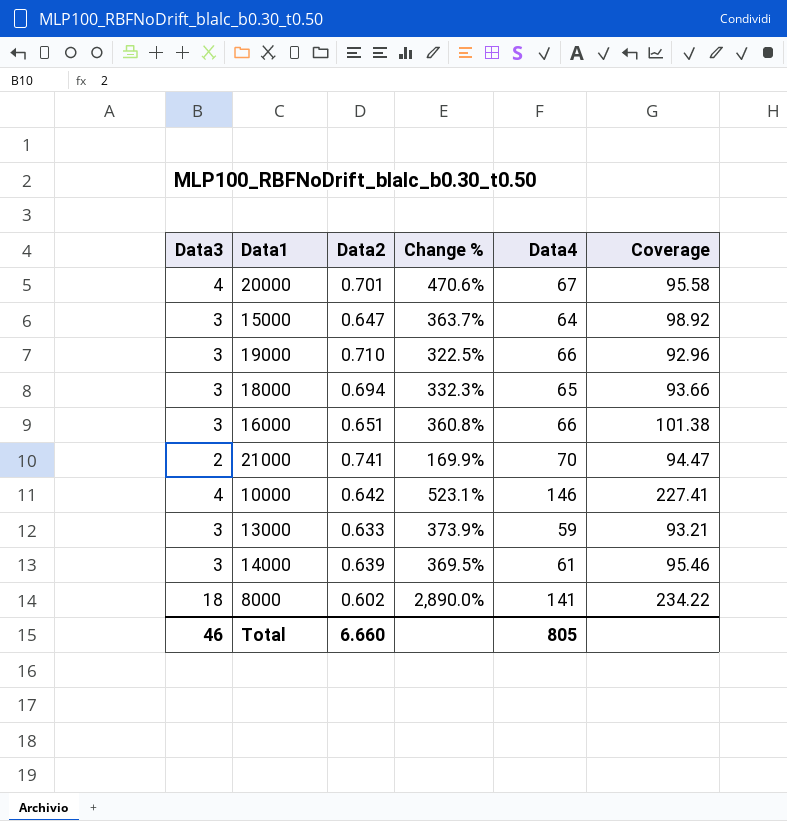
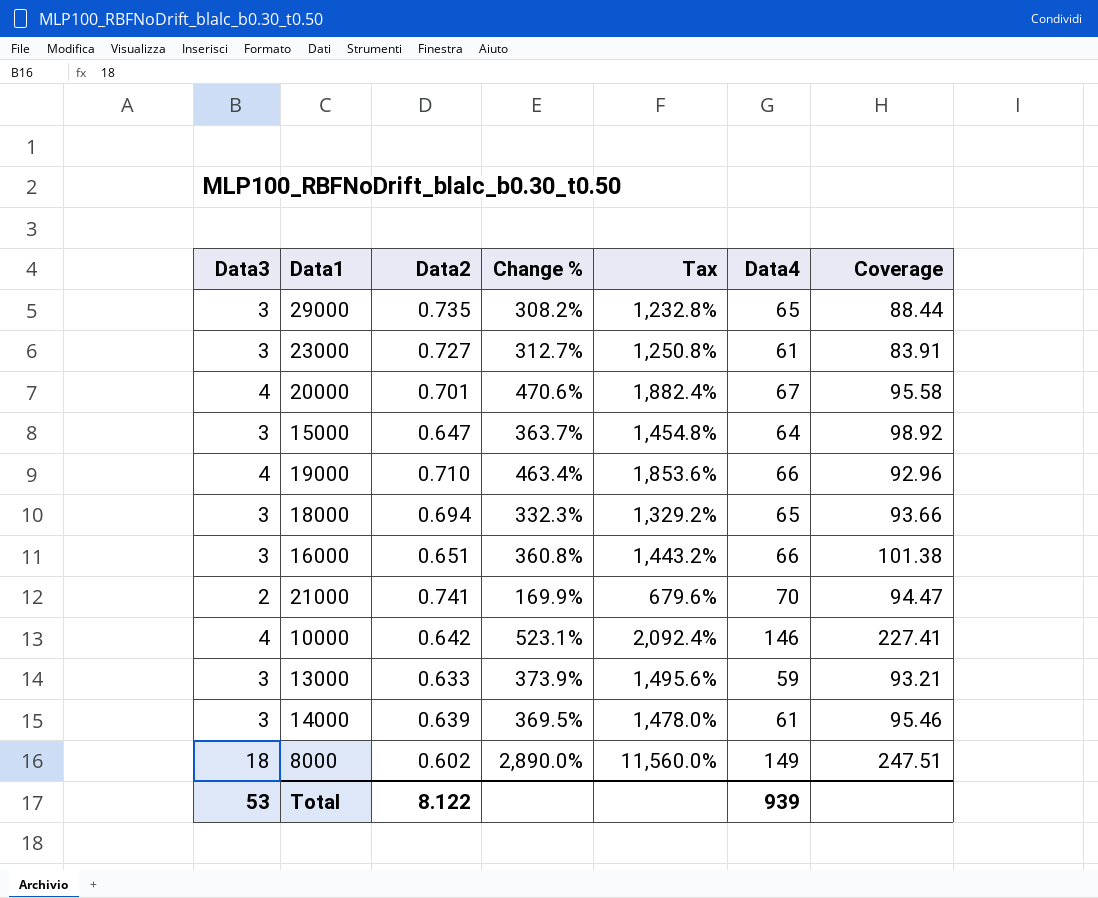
column Tax | formula: none -> [Change %] * 4
row 29000: none -> 3 | 0.735 | 308.2% | 1,232.8% | 65 | 88.44
row 23000: none -> 3 | 0.727 | 312.7% | 1,250.8% | 61 | 83.91
19000 | Data3: 3 -> 4
19000 | Change %: 322.5% -> 463.4%
8000 | Data4: 141 -> 149
8000 | Coverage: 234.22 -> 247.51
Total | Data3: 46 -> 53
Total | Data2: 6.660 -> 8.122
Total | Data4: 805 -> 939

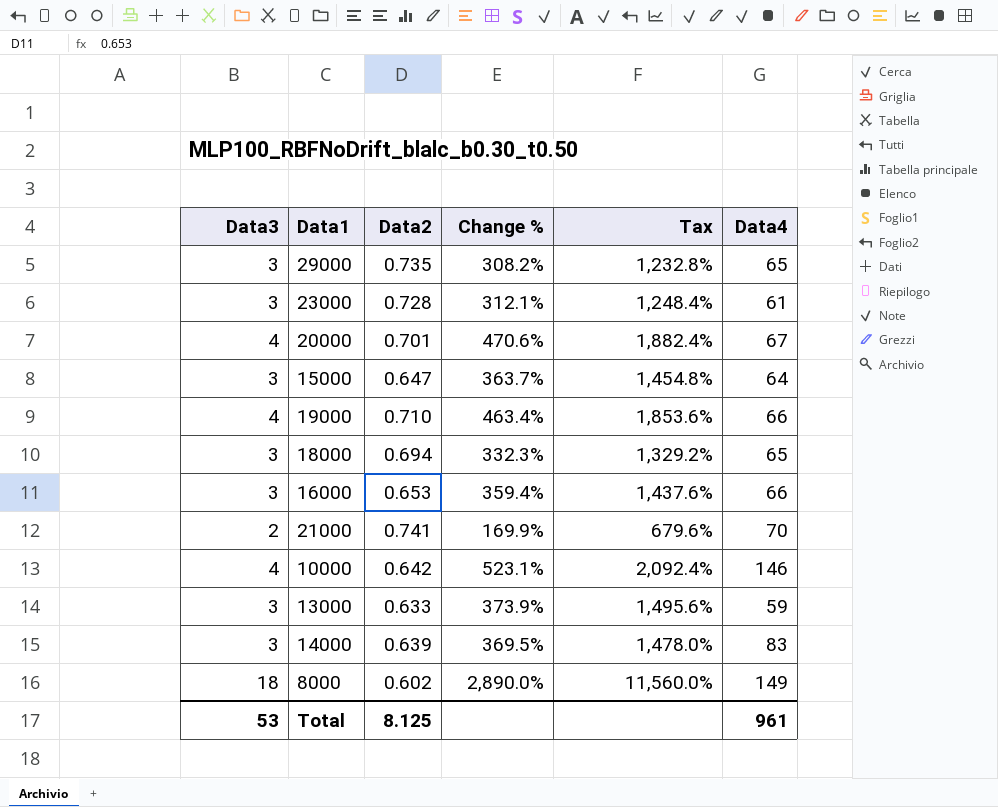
column Coverage | formula: [Data4] / [Data2] -> none
23000 | Data2: 0.727 -> 0.728
23000 | Change %: 312.7% -> 312.1%
23000 | Tax: 1,250.8% -> 1,248.4%
16000 | Data2: 0.651 -> 0.653
16000 | Change %: 360.8% -> 359.4%
16000 | Tax: 1,443.2% -> 1,437.6%
14000 | Data4: 61 -> 83
Total | Data2: 8.122 -> 8.125
Total | Data4: 939 -> 961

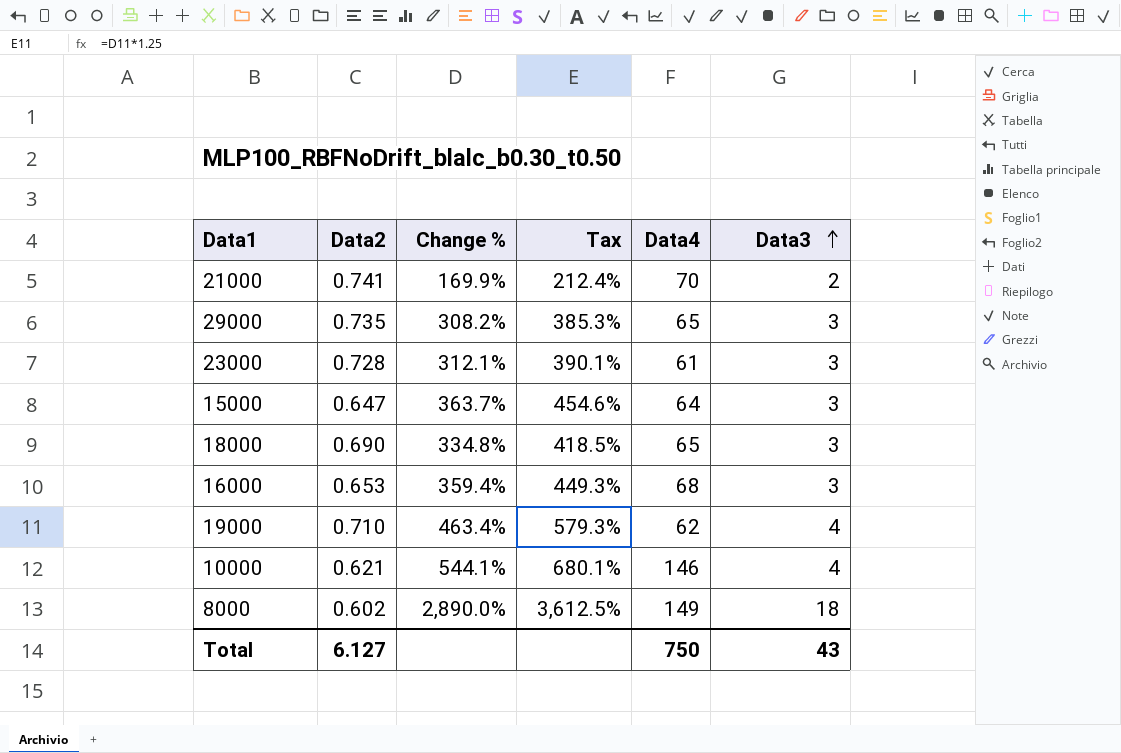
row order: none -> Data3 ascending
column Tax | formula: [Change %] * 4 -> [Change %] * 1.25
column Data3 | position: 1 -> 6
row 20000: 4 | 0.701 | 470.6% | 1,882.4% | 67 -> none
row 13000: 3 | 0.633 | 373.9% | 1,495.6% | 59 -> none
row 14000: 3 | 0.639 | 369.5% | 1,478.0% | 83 -> none
18000 | Data2: 0.694 -> 0.690
18000 | Change %: 332.3% -> 334.8%
16000 | Data4: 66 -> 68
19000 | Data4: 66 -> 62
10000 | Data2: 0.642 -> 0.621
10000 | Change %: 523.1% -> 544.1%
Total | Data2: 8.125 -> 6.127
Total | Data4: 961 -> 750
Total | Data3: 53 -> 43

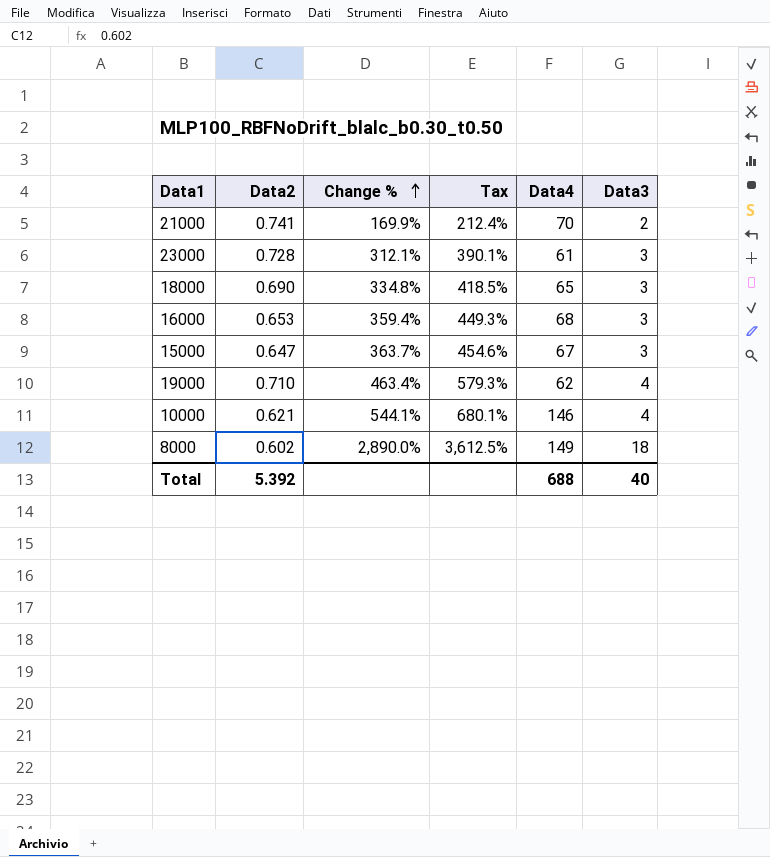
row order: Data3 ascending -> Change % ascending
row 29000: 0.735 | 308.2% | 385.3% | 65 | 3 -> none
15000 | Data4: 64 -> 67
Total | Data2: 6.127 -> 5.392
Total | Data4: 750 -> 688
Total | Data3: 43 -> 40

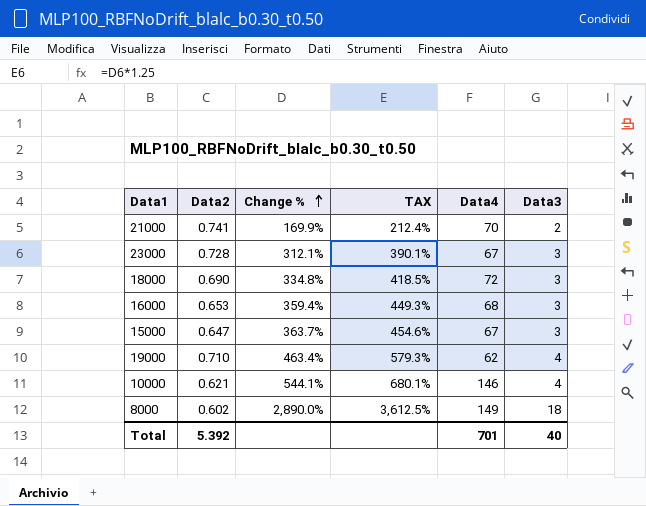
column name: Tax -> TAX
23000 | Data4: 61 -> 67
18000 | Data4: 65 -> 72
Total | Data4: 688 -> 701

